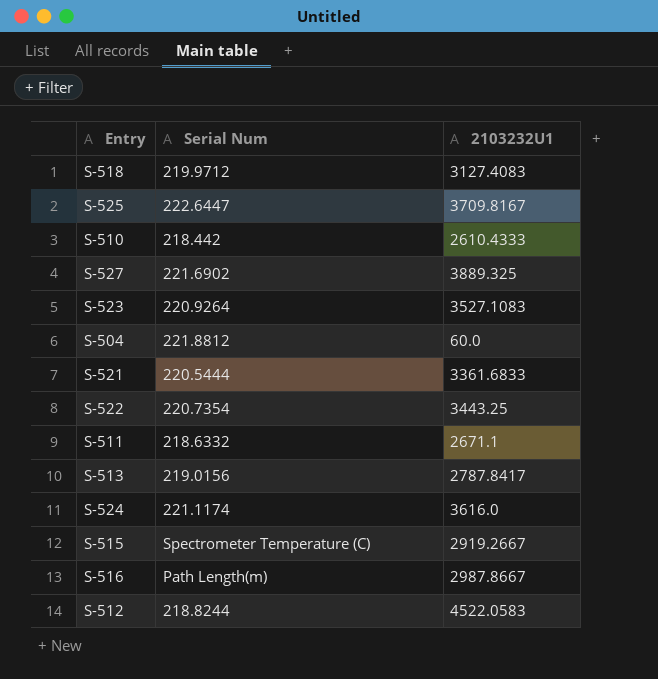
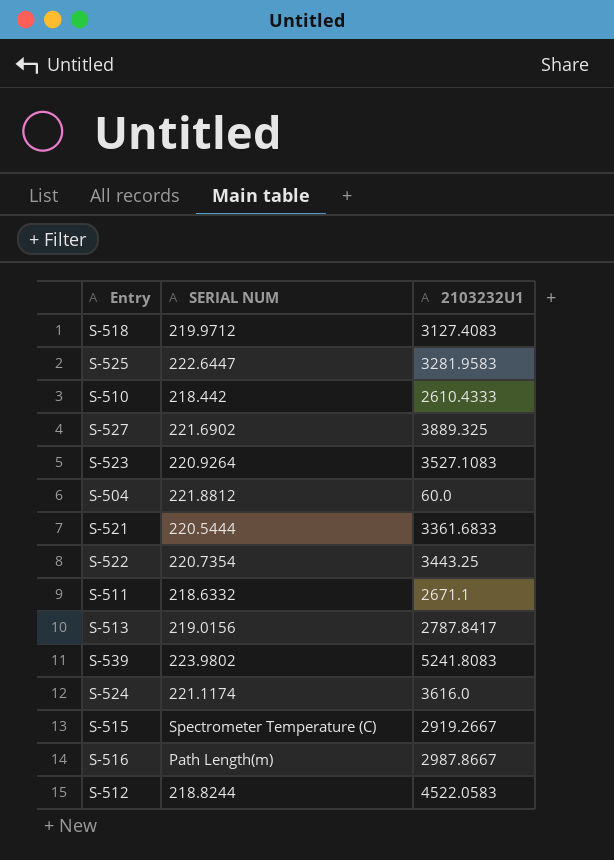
column name: Serial Num -> SERIAL NUM
S-525 | 2103232U1: 3709.8167 -> 3281.9583
row S-539: none -> 223.9802 | 5241.8083

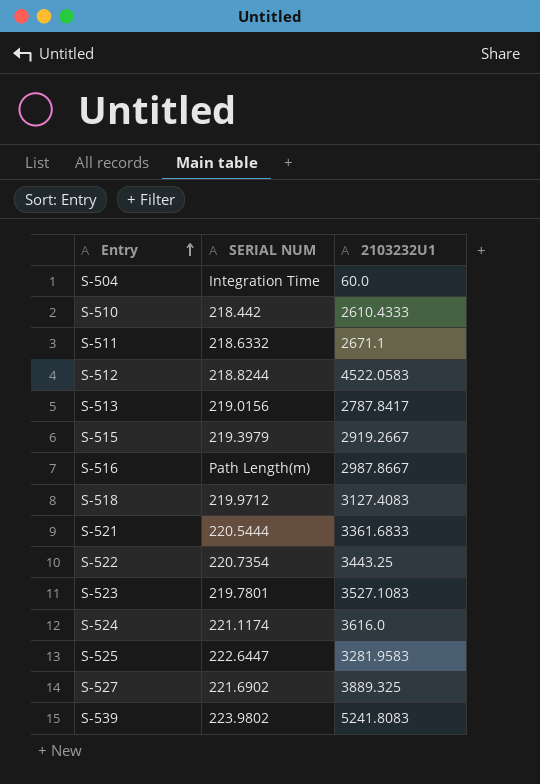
row order: none -> Entry ascending
S-504 | SERIAL NUM: 221.8812 -> Integration Time
S-515 | SERIAL NUM: Spectrometer Temperature (C) -> 219.3979
S-523 | SERIAL NUM: 220.9264 -> 219.7801

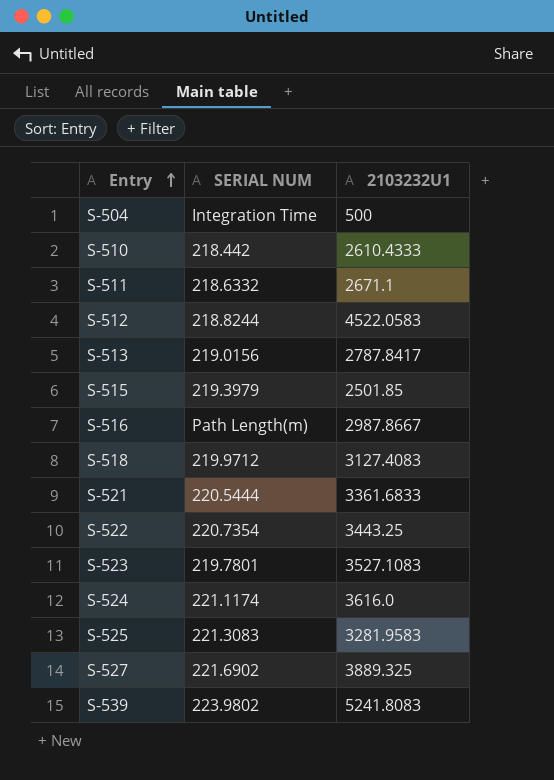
S-504 | 2103232U1: 60.0 -> 500
S-515 | 2103232U1: 2919.2667 -> 2501.85
S-525 | SERIAL NUM: 222.6447 -> 221.3083

